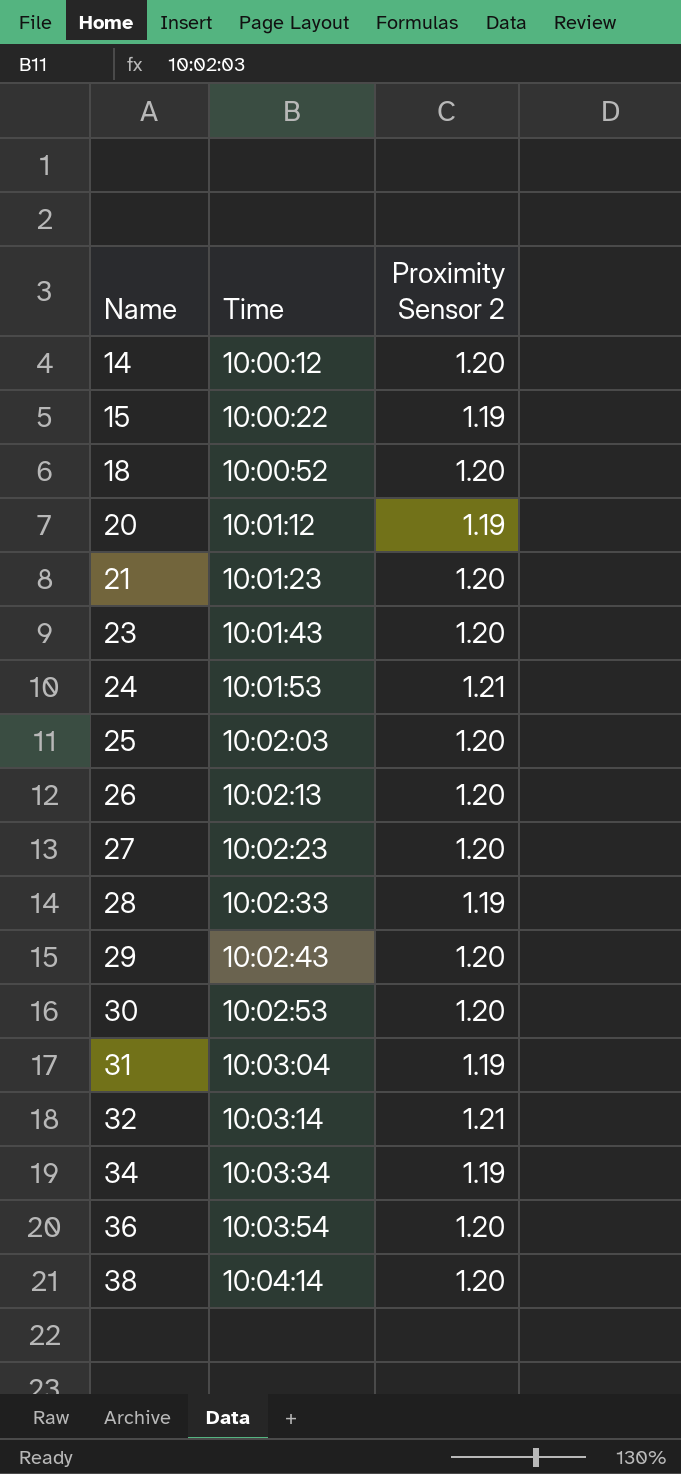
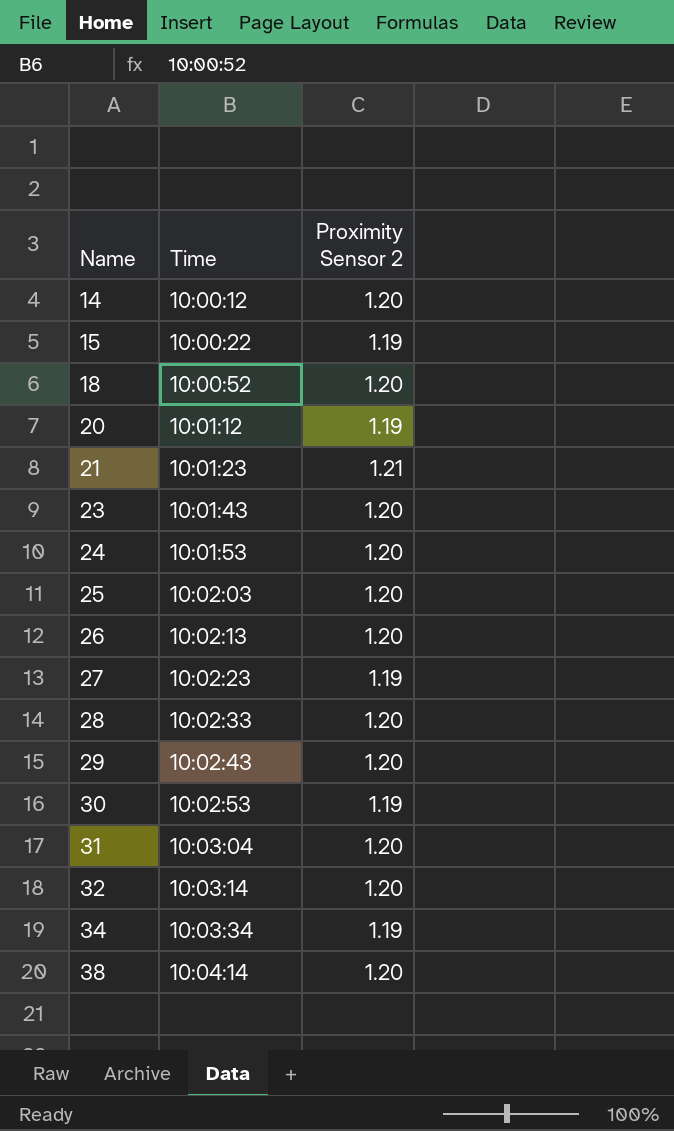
row 36: 10:03:54 | 1.20 -> none
21 | Proximity Sensor 2: 1.20 -> 1.21
24 | Proximity Sensor 2: 1.21 -> 1.20
27 | Proximity Sensor 2: 1.20 -> 1.19
28 | Proximity Sensor 2: 1.19 -> 1.20
30 | Proximity Sensor 2: 1.20 -> 1.19
31 | Proximity Sensor 2: 1.19 -> 1.20
32 | Proximity Sensor 2: 1.21 -> 1.20

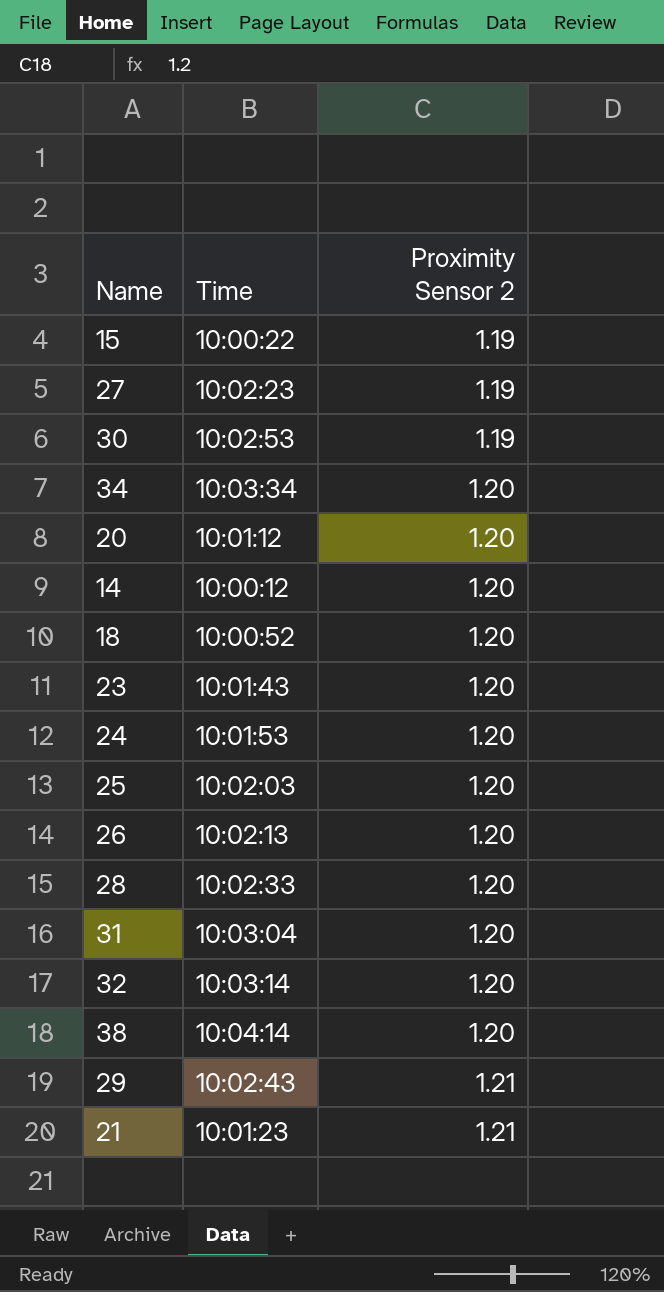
row order: Name ascending -> Proximity Sensor 2 ascending
34 | Proximity Sensor 2: 1.19 -> 1.20
20 | Proximity Sensor 2: 1.19 -> 1.20
29 | Proximity Sensor 2: 1.20 -> 1.21

